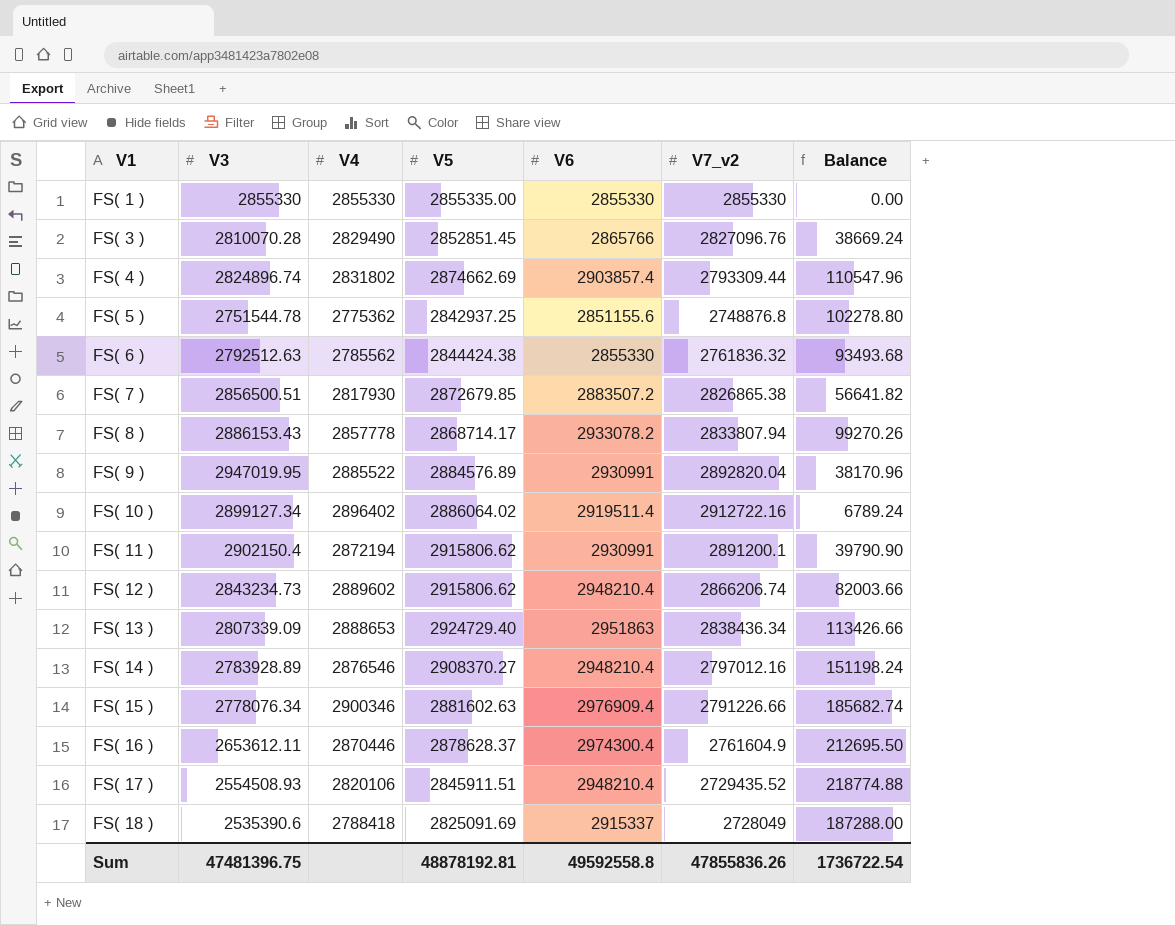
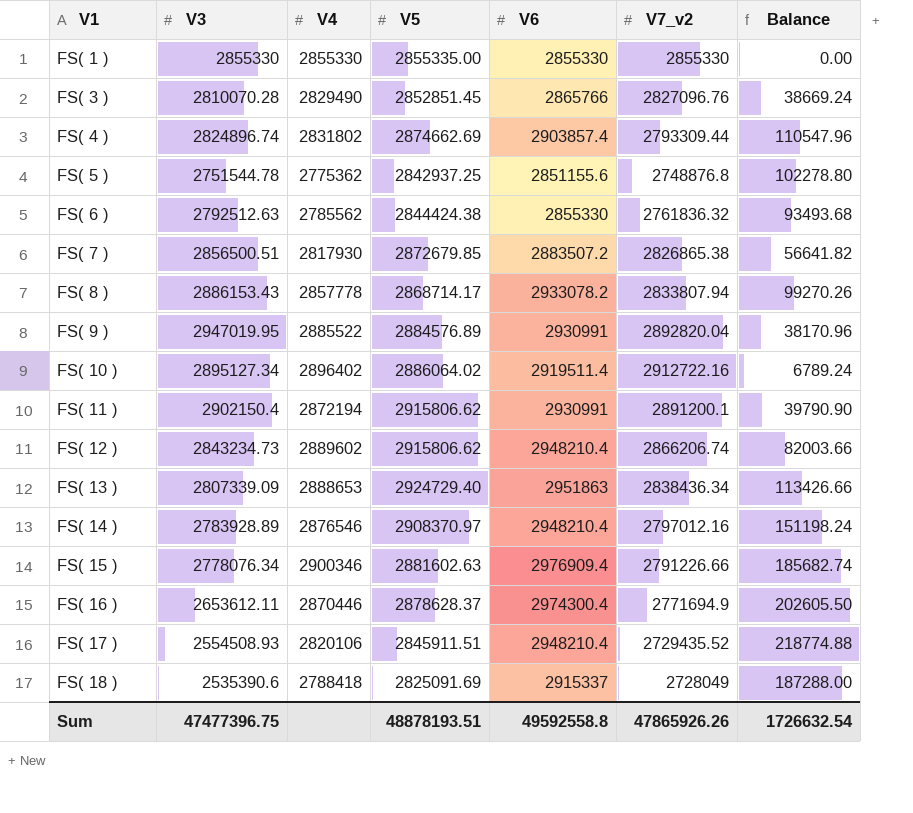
FS( 10 ) | V3: 2899127.34 -> 2895127.34
FS( 14 ) | V5: 2908370.27 -> 2908370.97
FS( 16 ) | V7_v2: 2761604.9 -> 2771694.9
FS( 16 ) | Balance: 212695.50 -> 202605.50
Sum | V3: 47481396.75 -> 47477396.75
Sum | V5: 48878192.81 -> 48878193.51
Sum | V7_v2: 47855836.26 -> 47865926.26
Sum | Balance: 1736722.54 -> 1726632.54

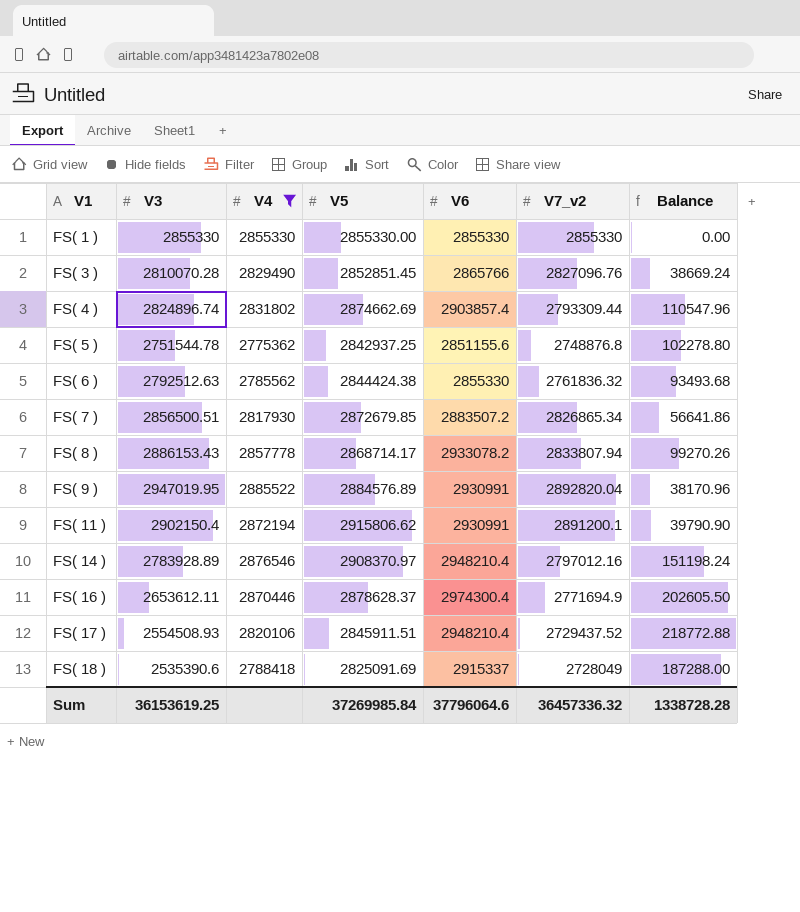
filter: none -> V4 <= 2885522
FS( 1 ) | V5: 2855335.00 -> 2855330.00
FS( 7 ) | V7_v2: 2826865.38 -> 2826865.34
FS( 7 ) | Balance: 56641.82 -> 56641.86
FS( 17 ) | V7_v2: 2729435.52 -> 2729437.52
FS( 17 ) | Balance: 218774.88 -> 218772.88
Sum | V3: 47477396.75 -> 36153619.25
Sum | V5: 48878193.51 -> 37269985.84
Sum | V6: 49592558.8 -> 37796064.6
Sum | V7_v2: 47865926.26 -> 36457336.32
Sum | Balance: 1726632.54 -> 1338728.28

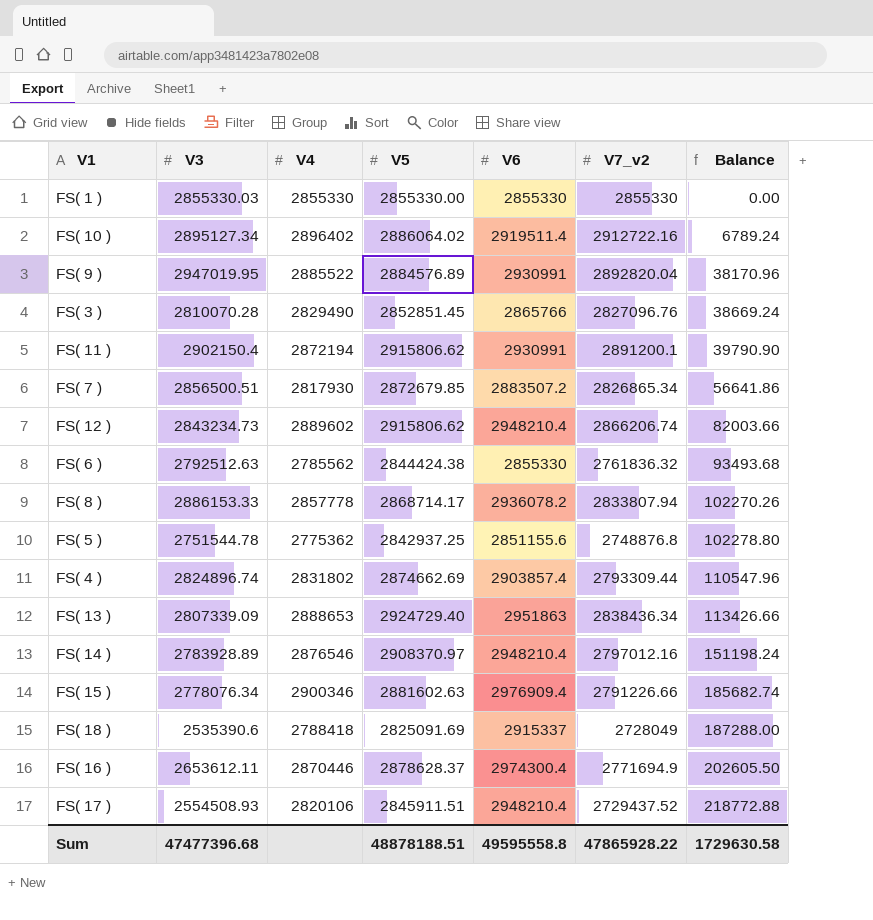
filter: V4 <= 2885522 -> none
row order: V1 ascending -> Balance ascending
FS( 1 ) | V3: 2855330 -> 2855330.03
FS( 8 ) | V3: 2886153.43 -> 2886153.33
FS( 8 ) | V6: 2933078.2 -> 2936078.2
FS( 8 ) | Balance: 99270.26 -> 102270.26
Sum | V3: 36153619.25 -> 47477396.68
Sum | V5: 37269985.84 -> 48878188.51
Sum | V6: 37796064.6 -> 49595558.8
Sum | V7_v2: 36457336.32 -> 47865928.22
Sum | Balance: 1338728.28 -> 1729630.58

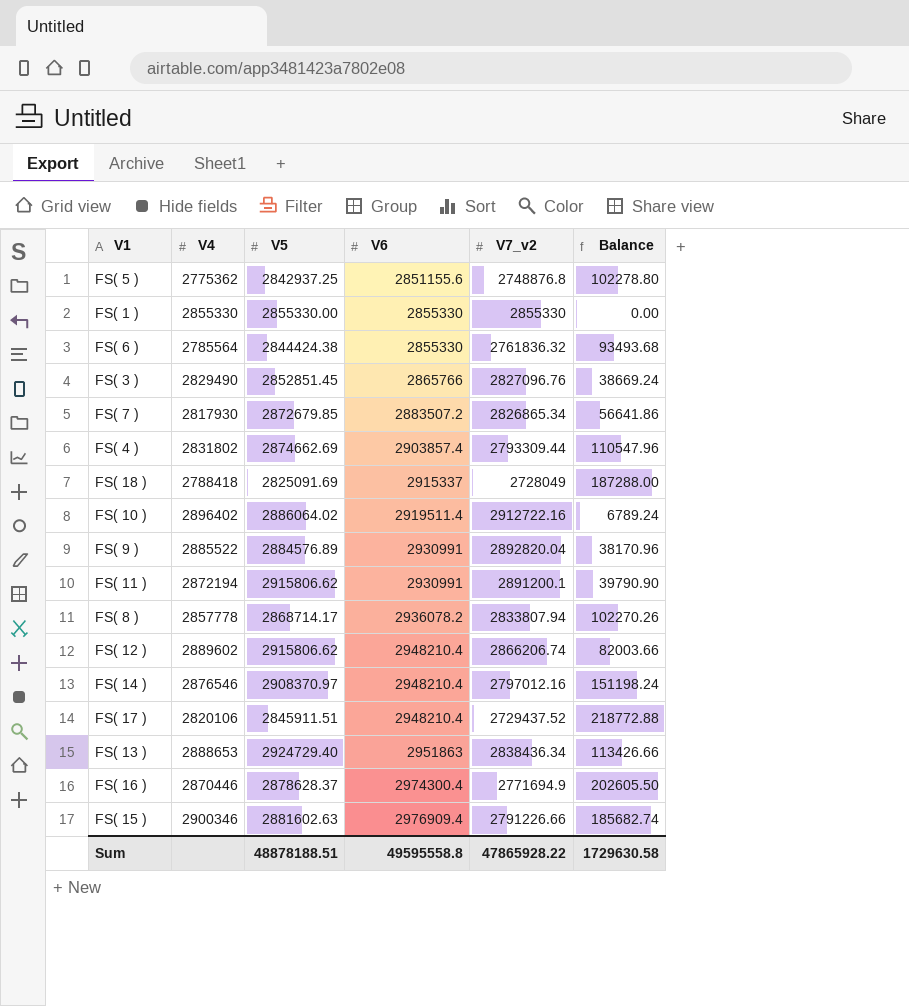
row order: Balance ascending -> V6 ascending
column V3 | position: 2 -> none
FS( 6 ) | V4: 2785562 -> 2785564

